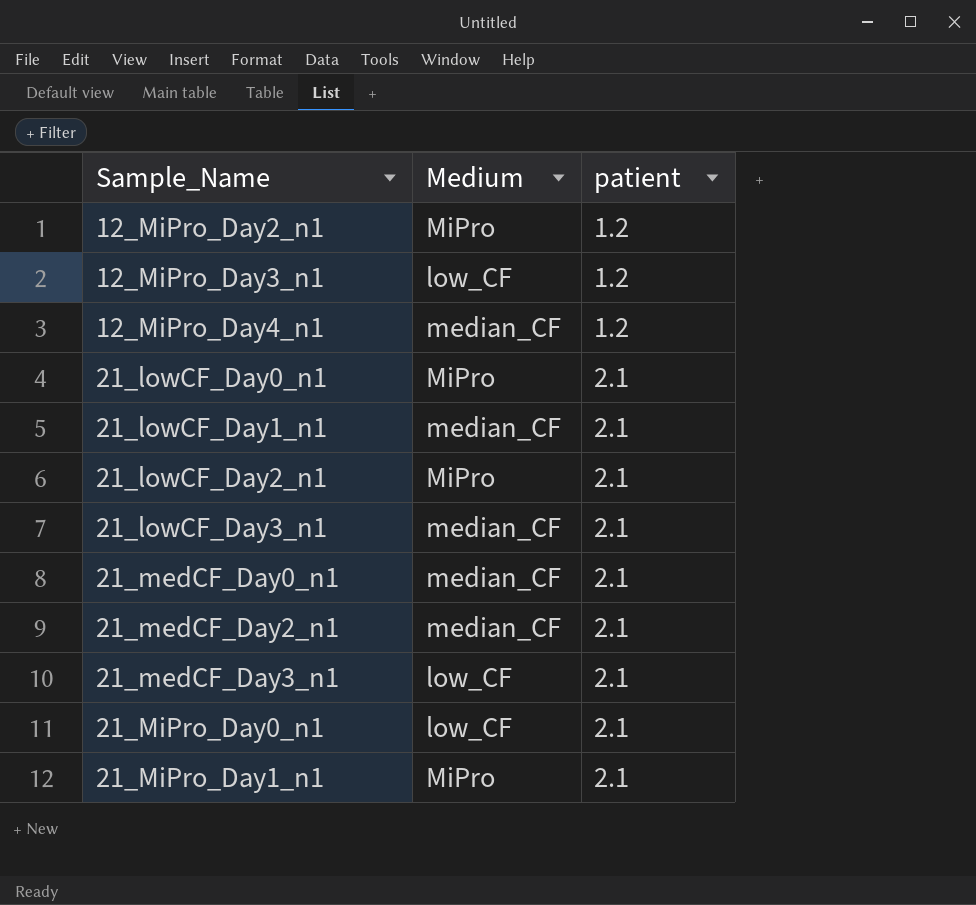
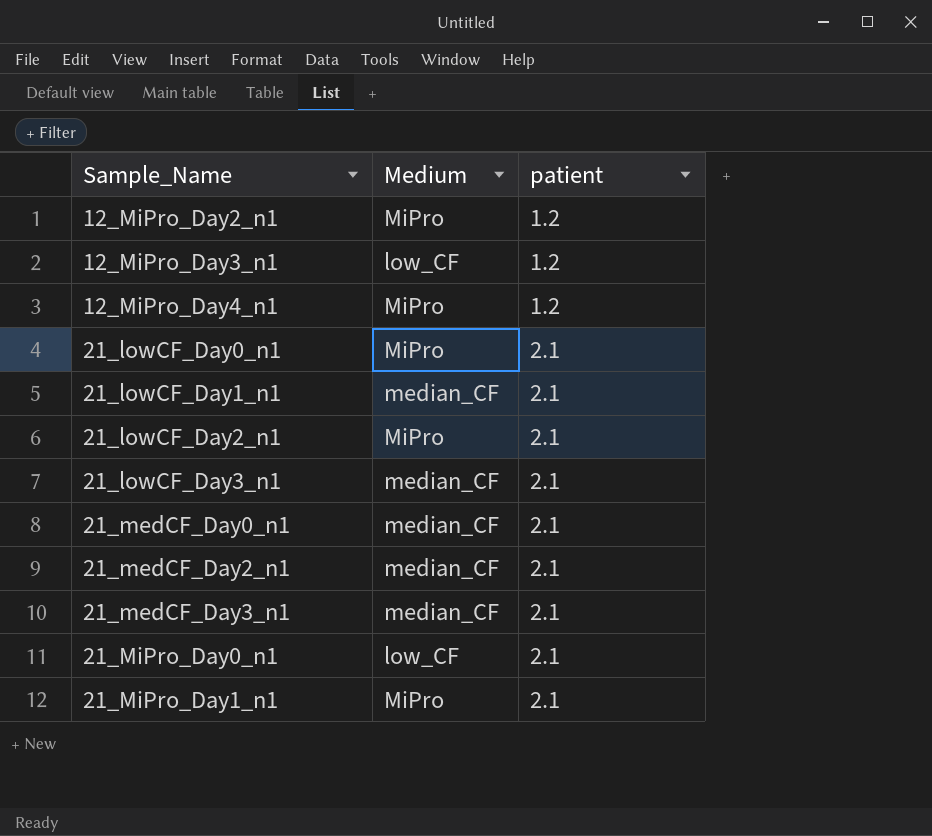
12_MiPro_Day4_n1 | Medium: median_CF -> MiPro
21_medCF_Day3_n1 | Medium: low_CF -> median_CF

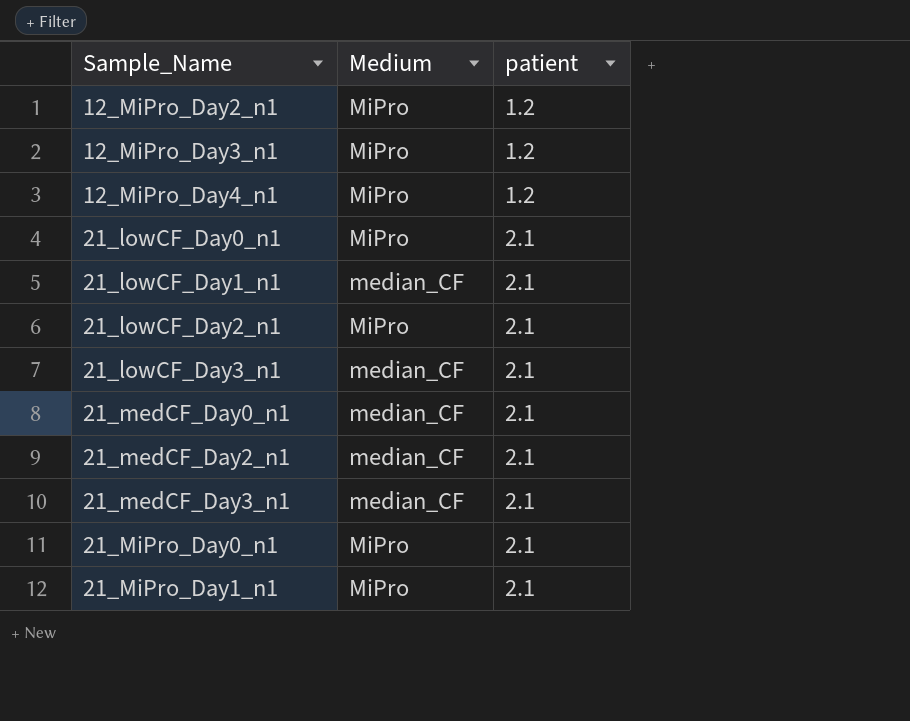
12_MiPro_Day3_n1 | Medium: low_CF -> MiPro
21_MiPro_Day0_n1 | Medium: low_CF -> MiPro

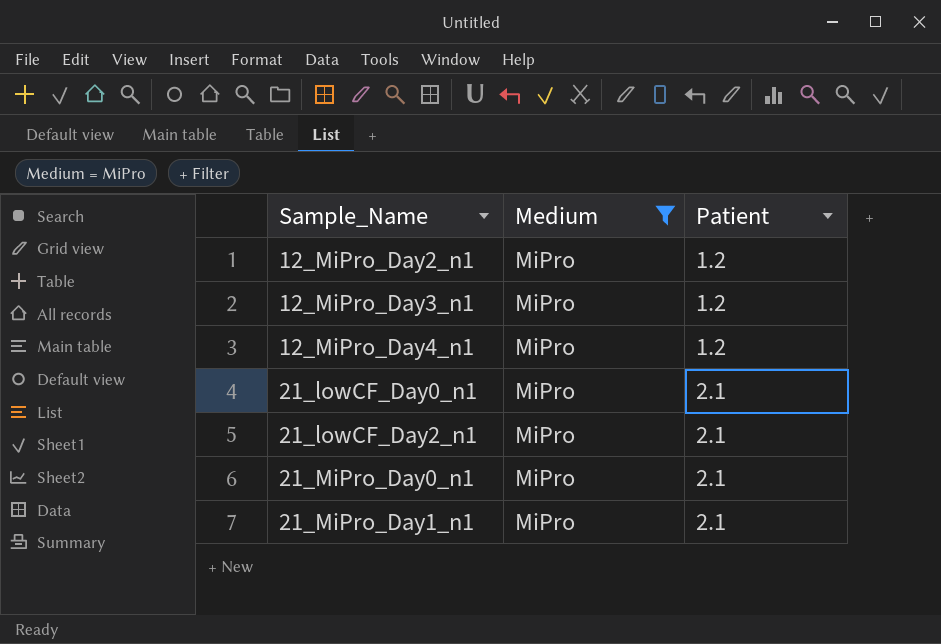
filter: none -> Medium = MiPro
column name: patient -> Patient

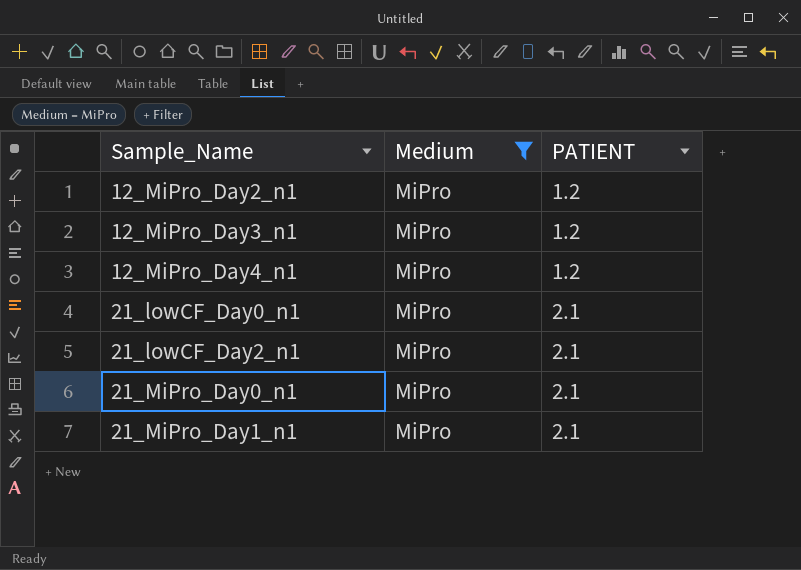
column name: Patient -> PATIENT

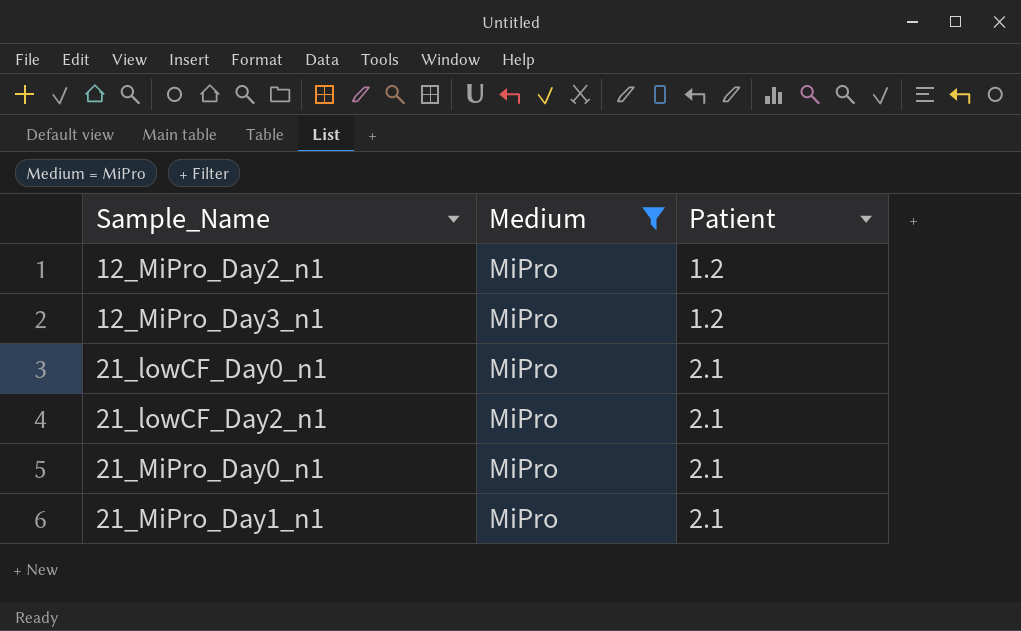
column name: PATIENT -> Patient
row 12_MiPro_Day4_n1: MiPro | 1.2 -> none

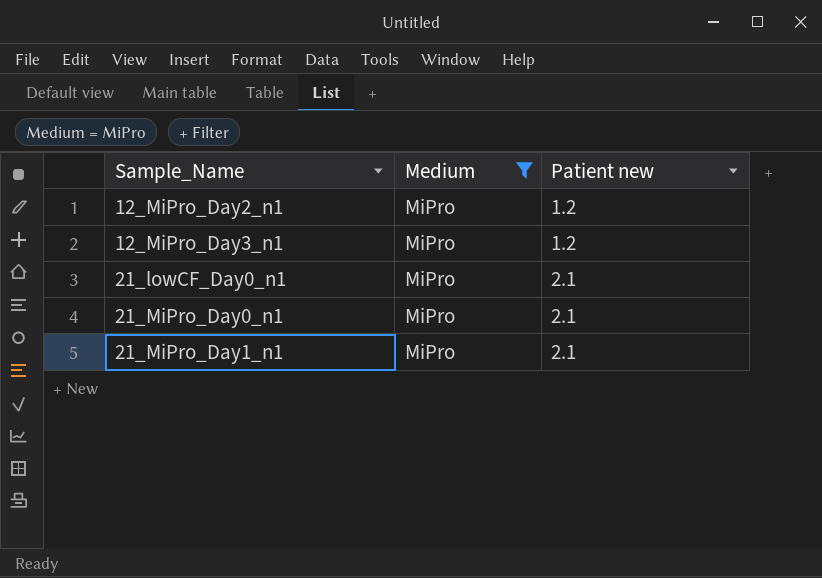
column name: Patient -> Patient new
row 21_lowCF_Day2_n1: MiPro | 2.1 -> none

